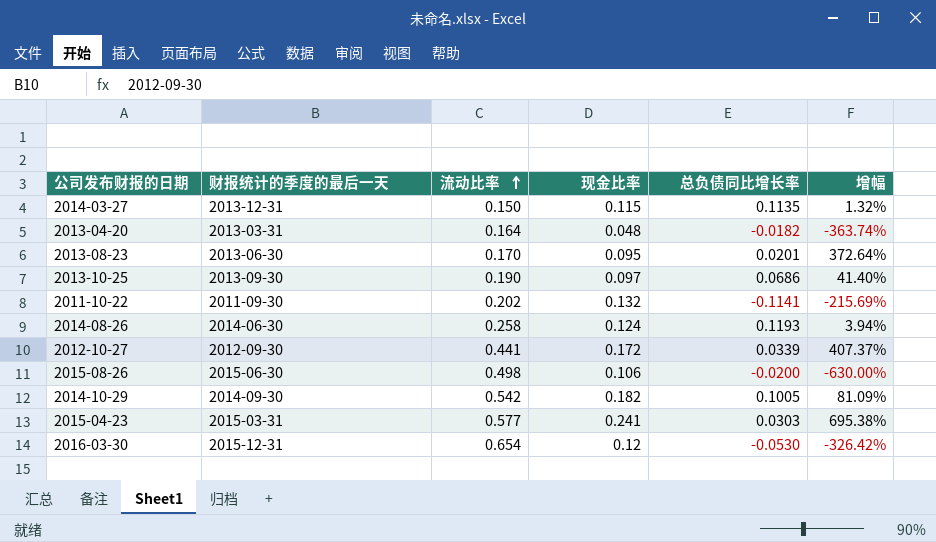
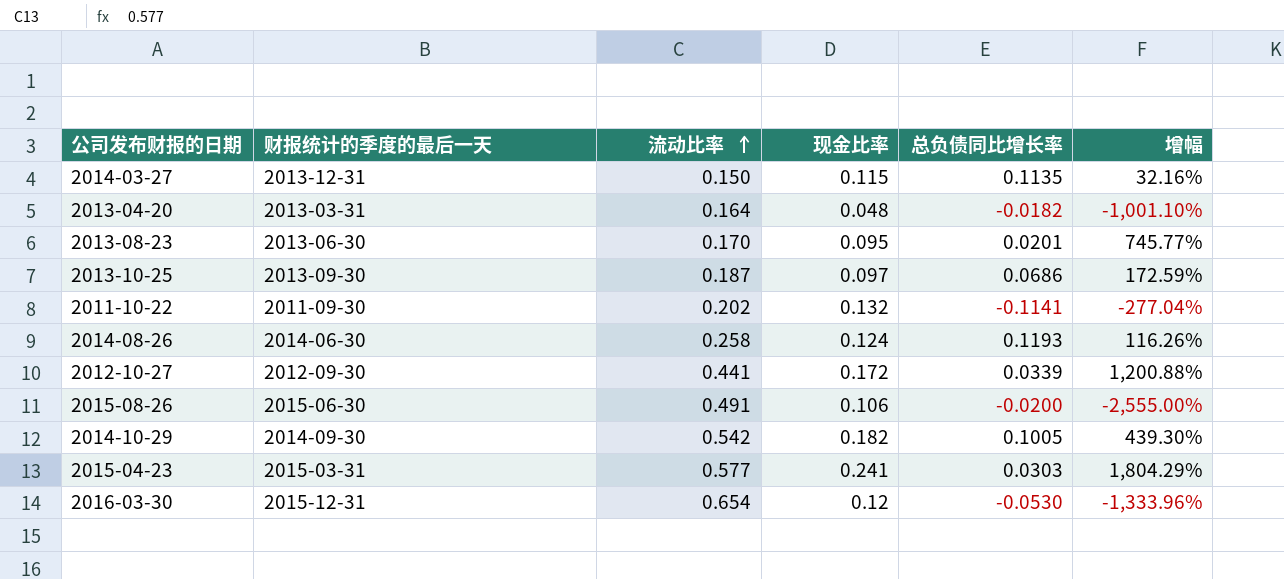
column 增幅 | formula: ([现金比率] - [总负债同比增长率]) / [总负债同比增长率] -> ([流动比率] - [总负债同比增长率]) / [总负债同比增长率]
2013-10-25 | 流动比率: 0.190 -> 0.187
2015-08-26 | 流动比率: 0.498 -> 0.491

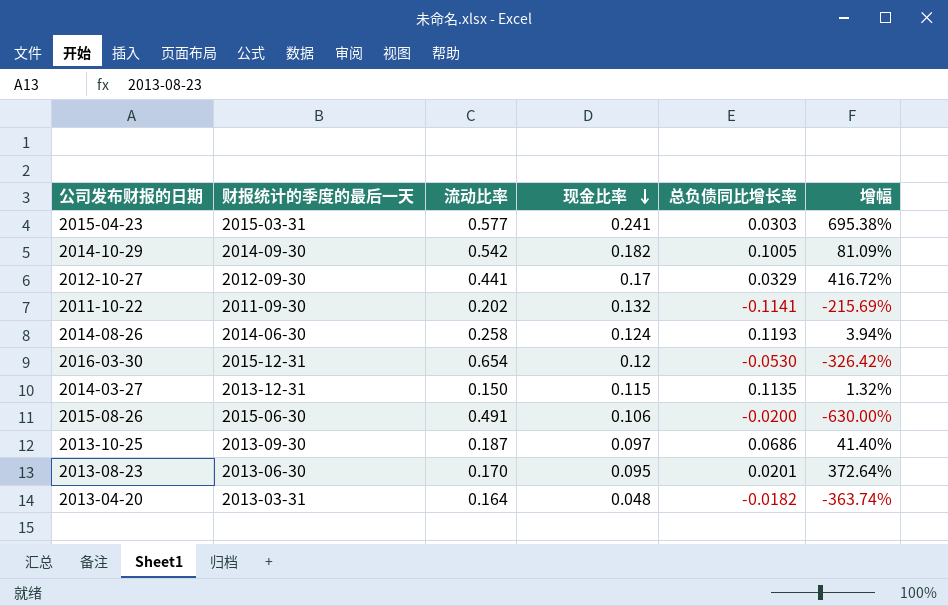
row order: 流动比率 ascending -> 现金比率 descending
column 增幅 | formula: ([流动比率] - [总负债同比增长率]) / [总负债同比增长率] -> ([现金比率] - [总负债同比增长率]) / [总负债同比增长率]
2012-10-27 | 现金比率: 0.172 -> 0.17
2012-10-27 | 总负债同比增长率: 0.0339 -> 0.0329

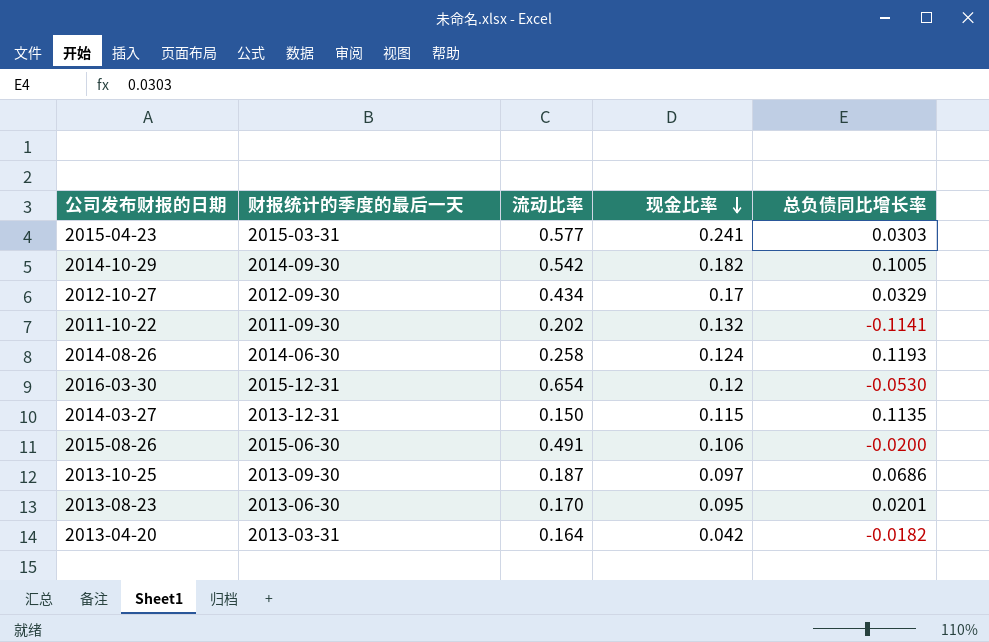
column 增幅 | formula: ([现金比率] - [总负债同比增长率]) / [总负债同比增长率] -> none
2012-10-27 | 流动比率: 0.441 -> 0.434
2013-04-20 | 现金比率: 0.048 -> 0.042

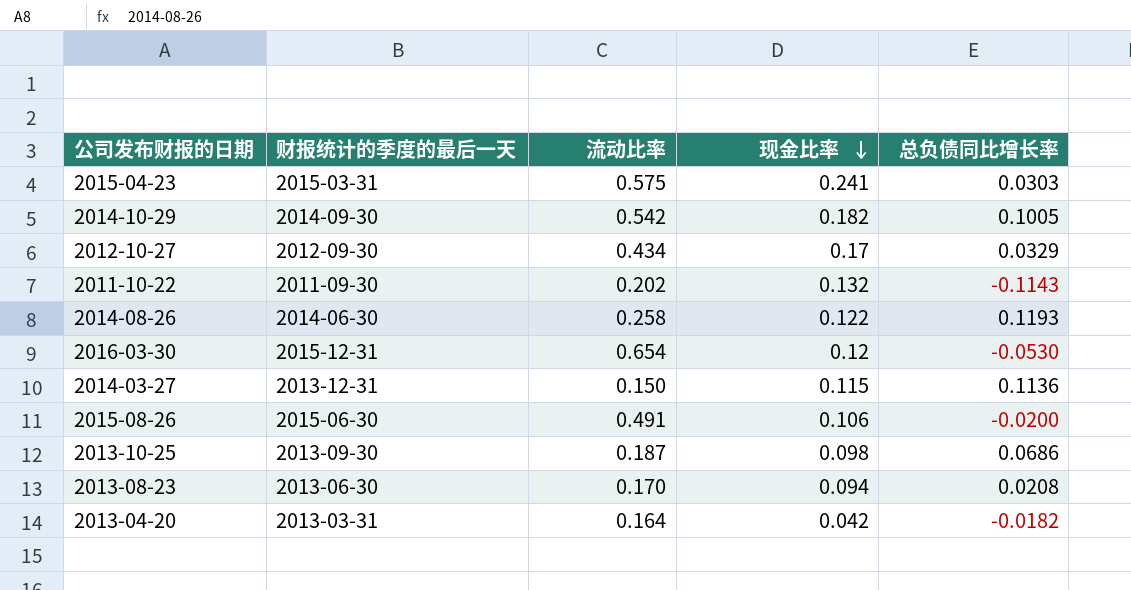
2015-04-23 | 流动比率: 0.577 -> 0.575
2011-10-22 | 总负债同比增长率: -0.1141 -> -0.1143
2014-08-26 | 现金比率: 0.124 -> 0.122
2014-03-27 | 总负债同比增长率: 0.1135 -> 0.1136
2013-10-25 | 现金比率: 0.097 -> 0.098
2013-08-23 | 现金比率: 0.095 -> 0.094
2013-08-23 | 总负债同比增长率: 0.0201 -> 0.0208

